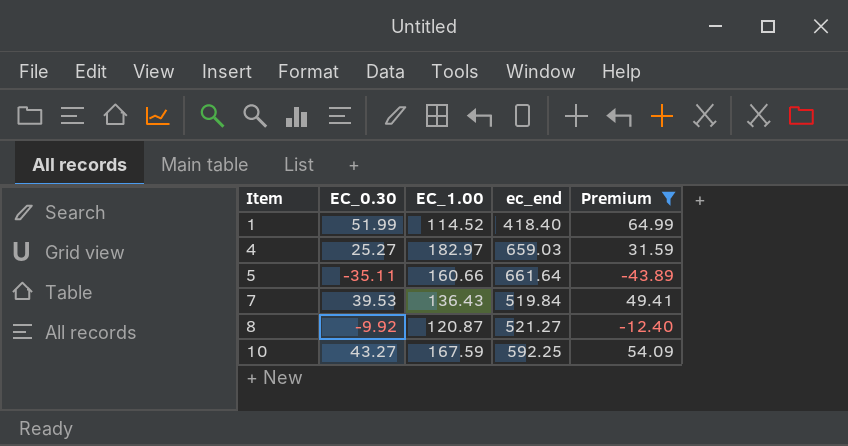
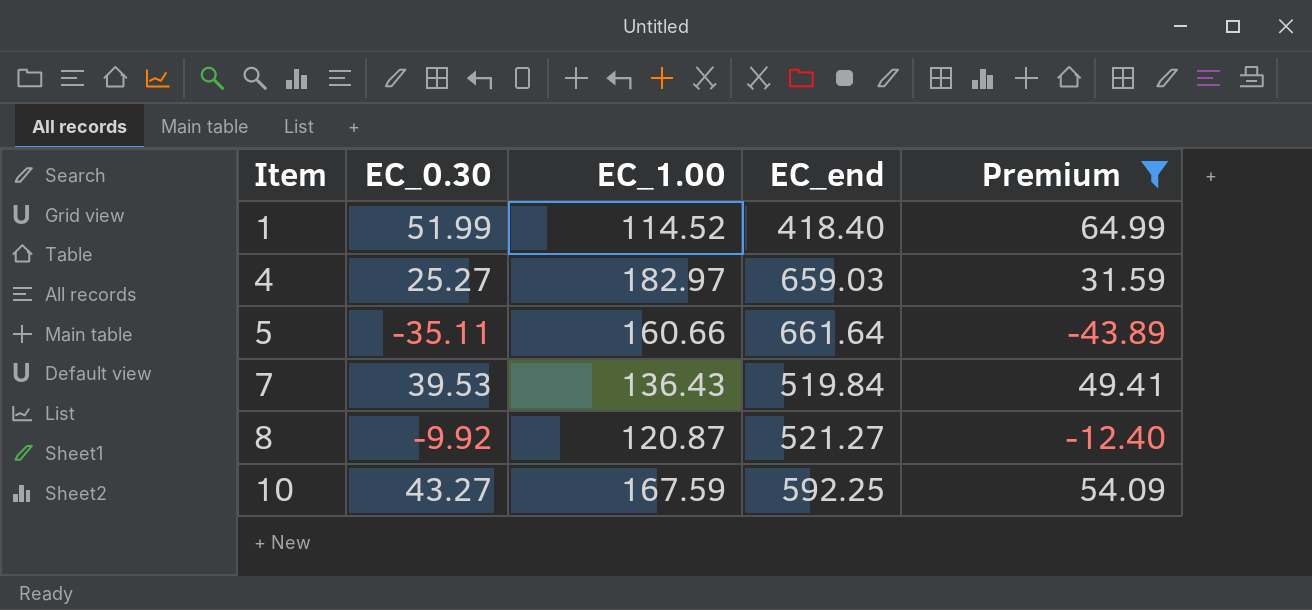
column name: ec_end -> EC_end

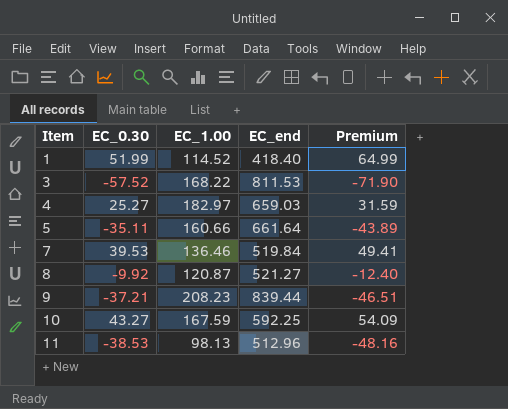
filter: Premium >= -43.89 -> none
7 | EC_1.00: 136.43 -> 136.46

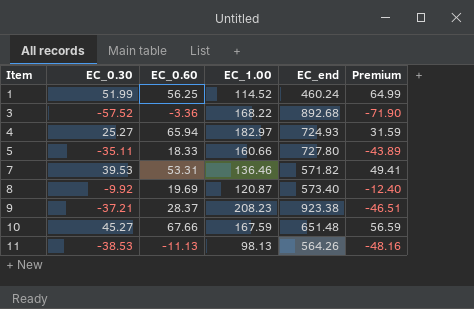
column EC_0.60 | position: none -> 3
1 | EC_end: 418.40 -> 460.24
3 | EC_end: 811.53 -> 892.68
4 | EC_end: 659.03 -> 724.93
5 | EC_end: 661.64 -> 727.80
7 | EC_end: 519.84 -> 571.82
8 | EC_end: 521.27 -> 573.40
9 | EC_end: 839.44 -> 923.38
10 | EC_0.30: 43.27 -> 45.27
10 | EC_end: 592.25 -> 651.48
10 | Premium: 54.09 -> 56.59
11 | EC_end: 512.96 -> 564.26

